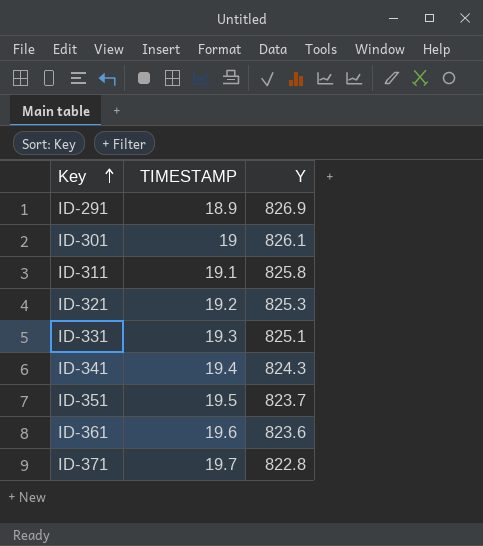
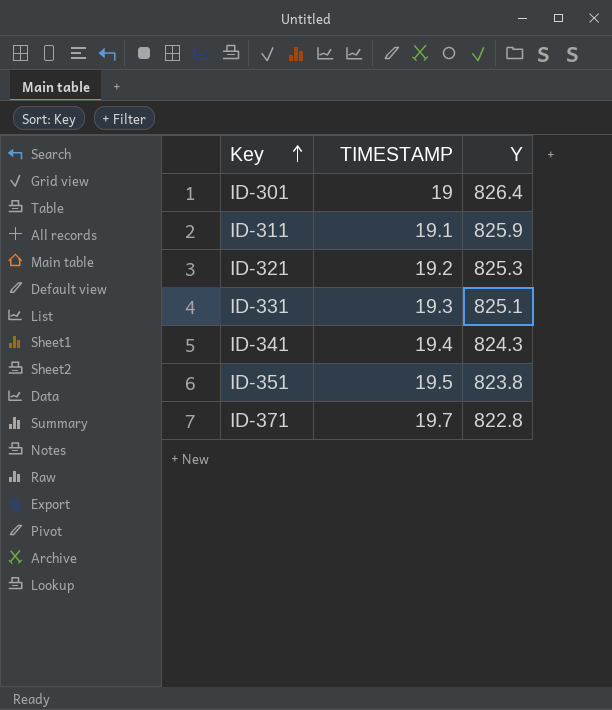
row ID-291: 18.9 | 826.9 -> none
row ID-361: 19.6 | 823.6 -> none
ID-301 | Y: 826.1 -> 826.4
ID-311 | Y: 825.8 -> 825.9
ID-351 | Y: 823.7 -> 823.8

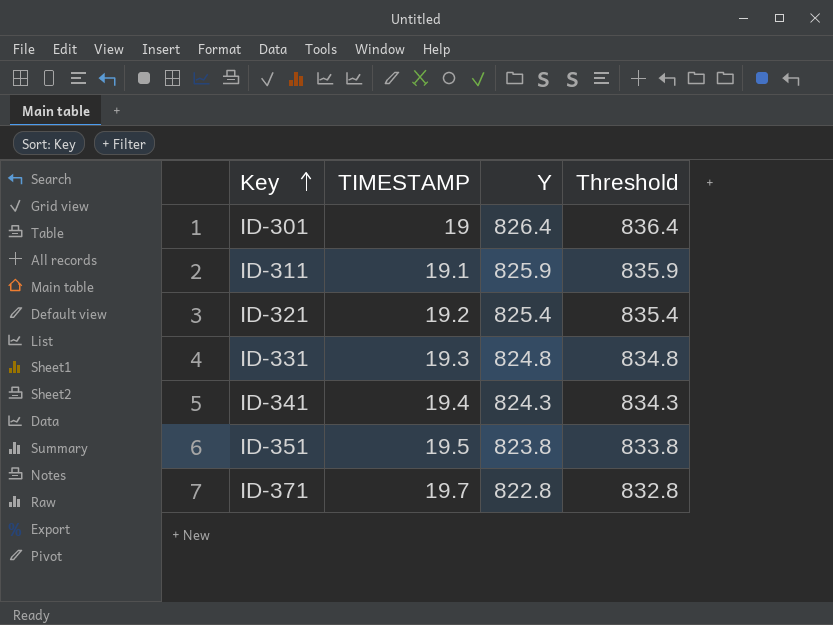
column Threshold | formula: none -> [Y] + 10
ID-321 | Y: 825.3 -> 825.4
ID-331 | Y: 825.1 -> 824.8

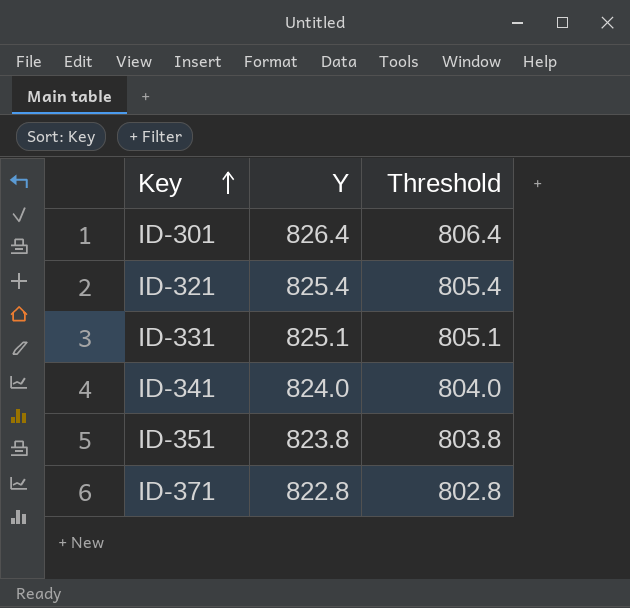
column TIMESTAMP | position: 2 -> none
column Threshold | formula: [Y] + 10 -> [Y] - 20
row ID-311: 19.1 | 825.9 | 835.9 -> none
ID-331 | Y: 824.8 -> 825.1
ID-341 | Y: 824.3 -> 824.0

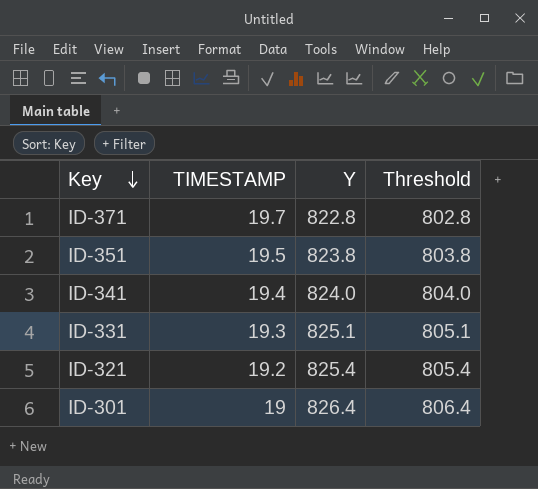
row order: Key ascending -> Key descending
column TIMESTAMP | position: none -> 2

